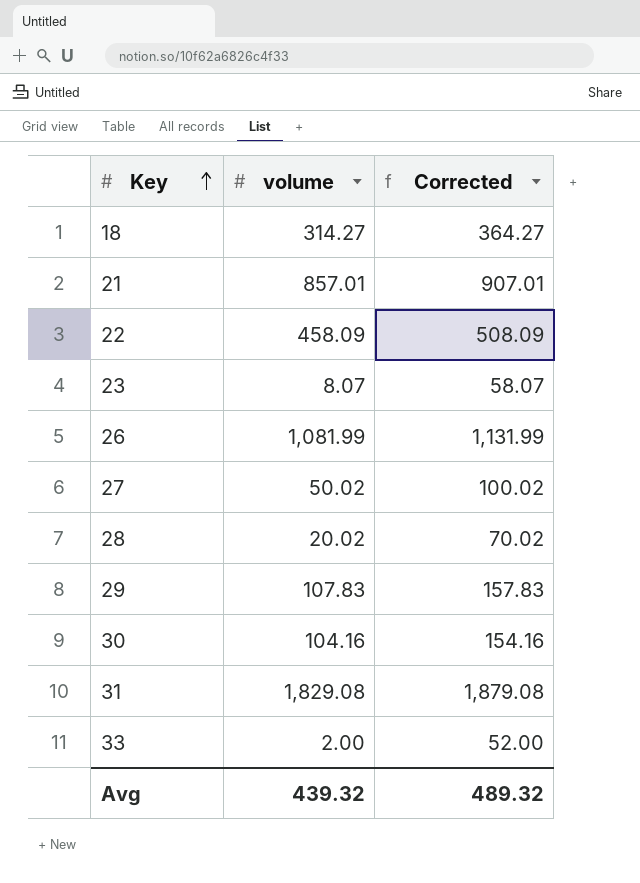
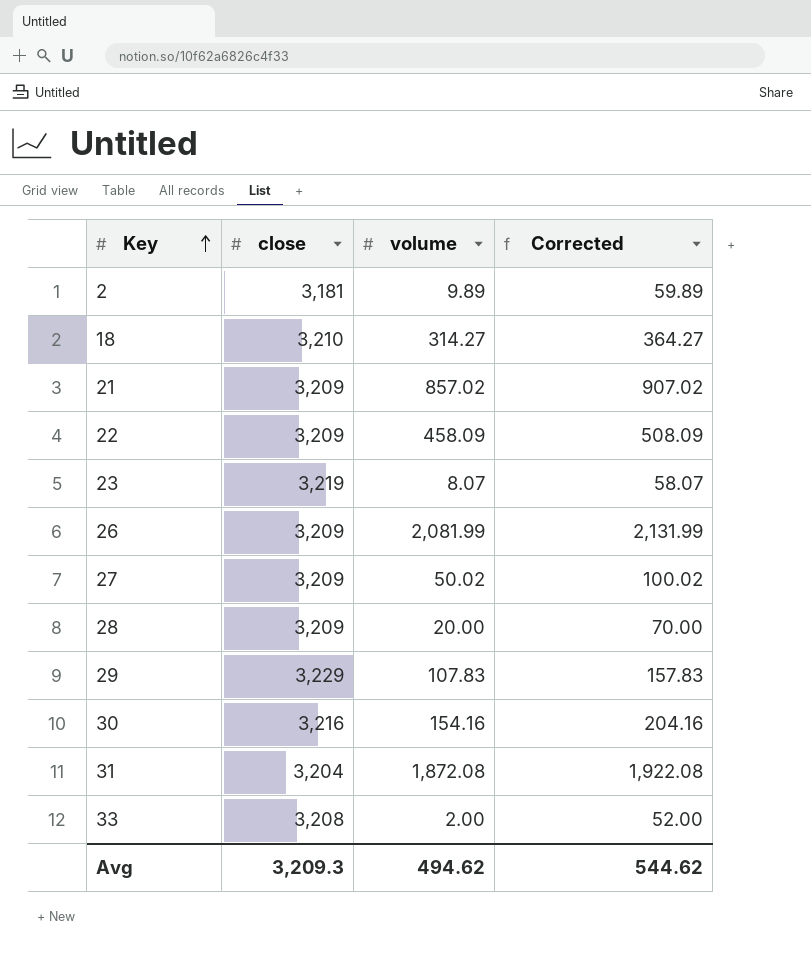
column close | position: none -> 2
row 2: none -> 3,181 | 9.89 | 59.89
21 | volume: 857.01 -> 857.02
21 | Corrected: 907.01 -> 907.02
26 | volume: 1,081.99 -> 2,081.99
26 | Corrected: 1,131.99 -> 2,131.99
28 | volume: 20.02 -> 20.00
28 | Corrected: 70.02 -> 70.00
30 | volume: 104.16 -> 154.16
30 | Corrected: 154.16 -> 204.16
31 | volume: 1,829.08 -> 1,872.08
31 | Corrected: 1,879.08 -> 1,922.08
Avg | volume: 439.32 -> 494.62
Avg | Corrected: 489.32 -> 544.62

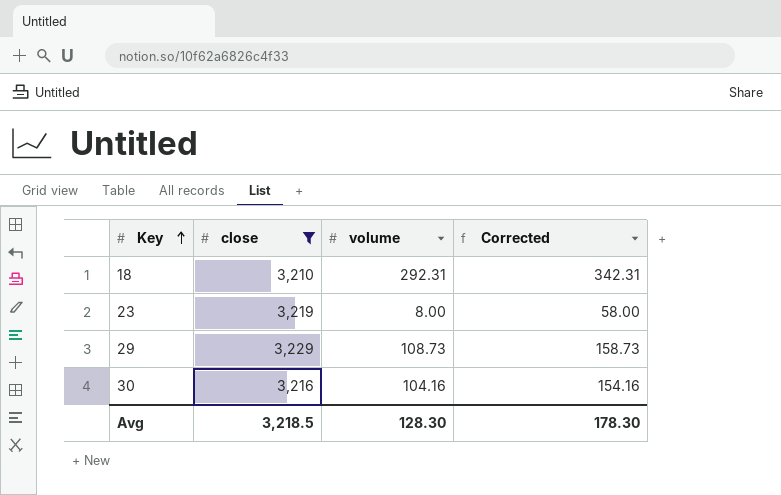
filter: none -> close >= 3,210
18 | volume: 314.27 -> 292.31
18 | Corrected: 364.27 -> 342.31
23 | volume: 8.07 -> 8.00
23 | Corrected: 58.07 -> 58.00
29 | volume: 107.83 -> 108.73
29 | Corrected: 157.83 -> 158.73
30 | volume: 154.16 -> 104.16
30 | Corrected: 204.16 -> 154.16
Avg | close: 3,209.3 -> 3,218.5
Avg | volume: 494.62 -> 128.30
Avg | Corrected: 544.62 -> 178.30

